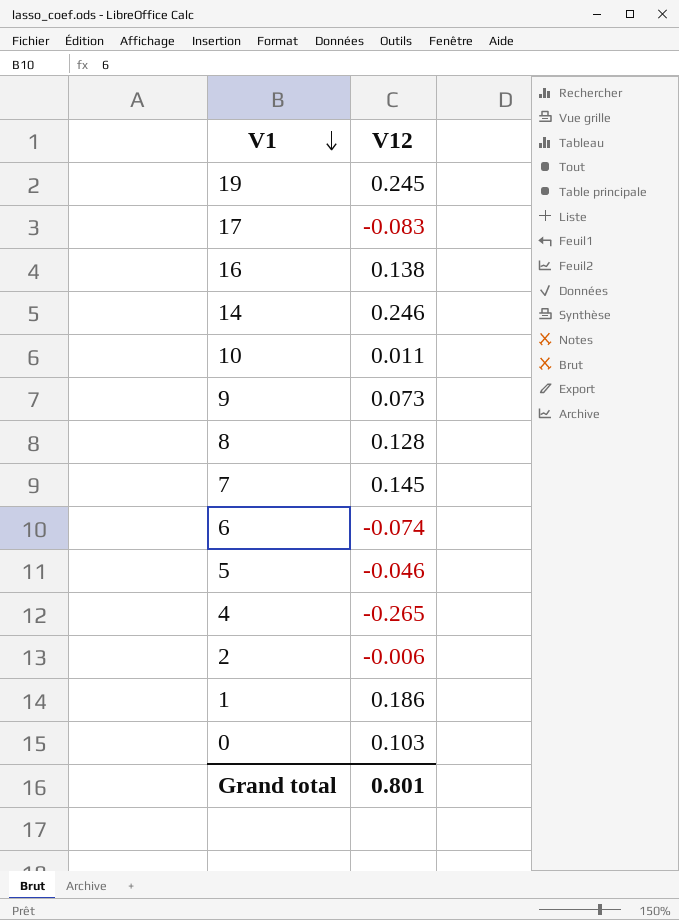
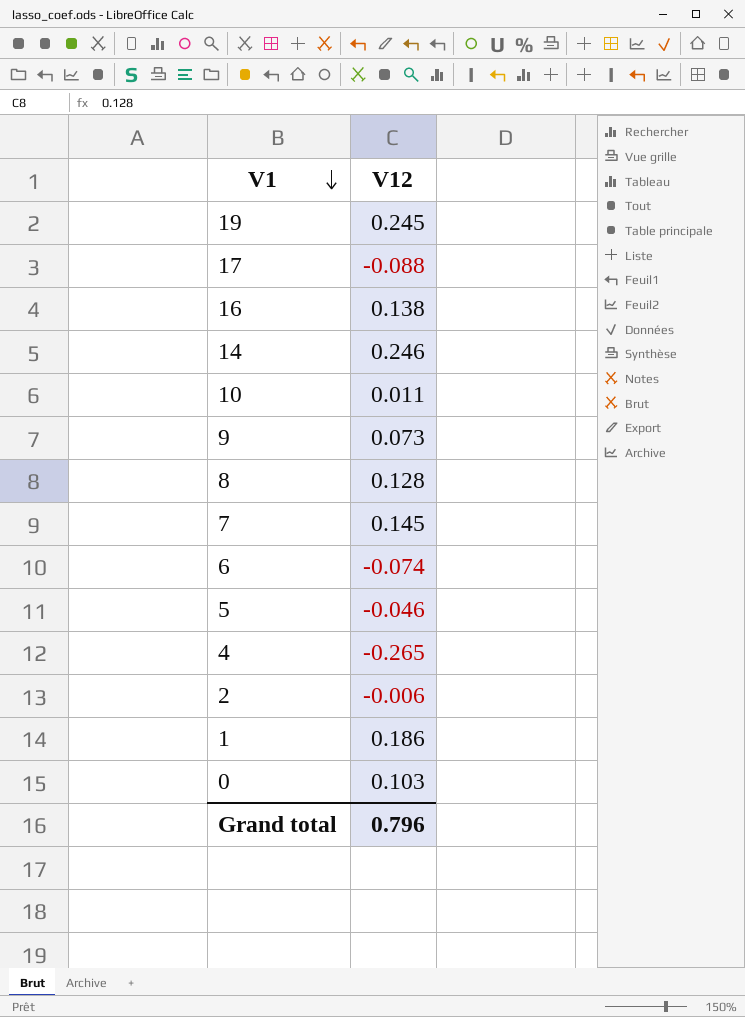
17 | V12: -0.083 -> -0.088
Grand total | V12: 0.801 -> 0.796

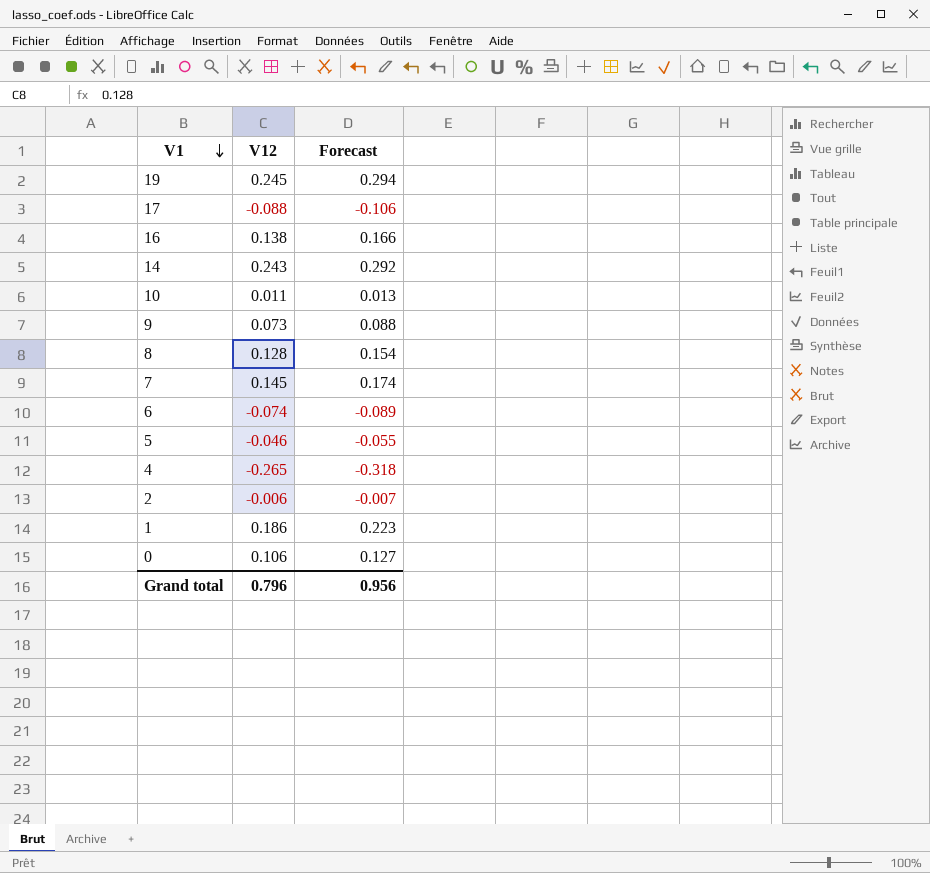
column Forecast | formula: none -> [V12] * 1.2
14 | V12: 0.246 -> 0.243
0 | V12: 0.103 -> 0.106

